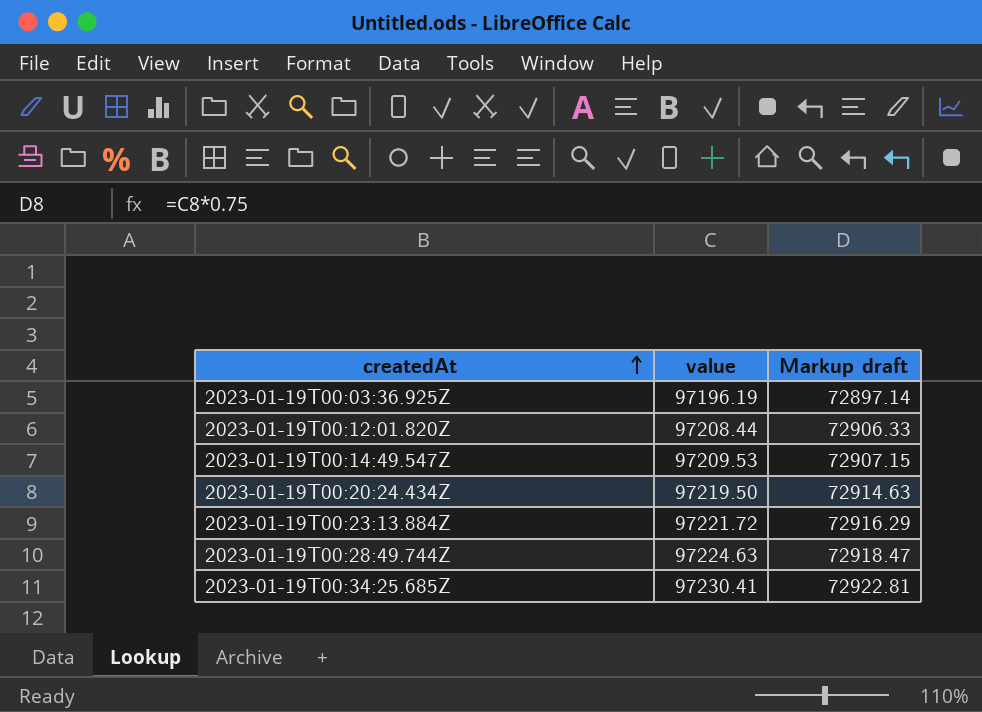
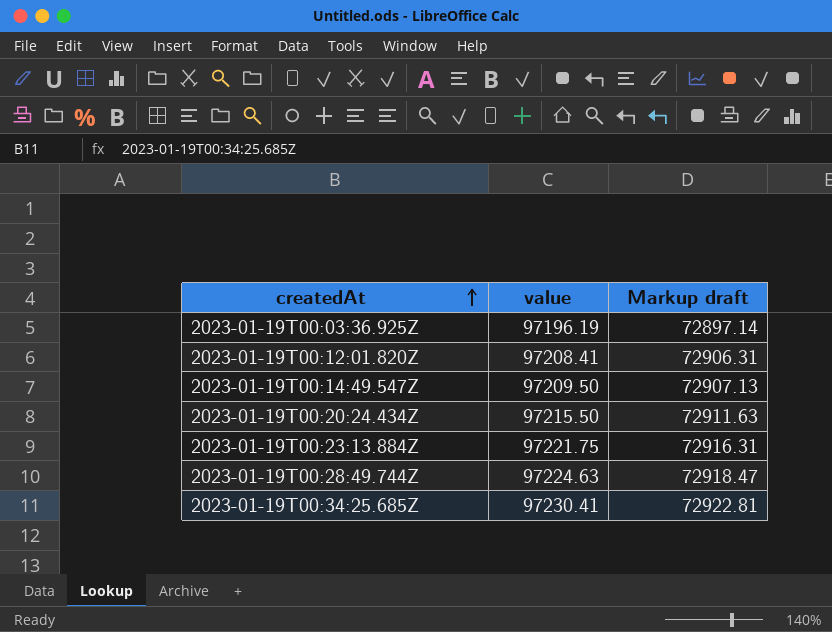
2023-01-19T00:12:01.820Z | value: 97208.44 -> 97208.41
2023-01-19T00:12:01.820Z | Markup draft: 72906.33 -> 72906.31
2023-01-19T00:14:49.547Z | value: 97209.53 -> 97209.50
2023-01-19T00:14:49.547Z | Markup draft: 72907.15 -> 72907.13
2023-01-19T00:20:24.434Z | value: 97219.50 -> 97215.50
2023-01-19T00:20:24.434Z | Markup draft: 72914.63 -> 72911.63
2023-01-19T00:23:13.884Z | value: 97221.72 -> 97221.75
2023-01-19T00:23:13.884Z | Markup draft: 72916.29 -> 72916.31

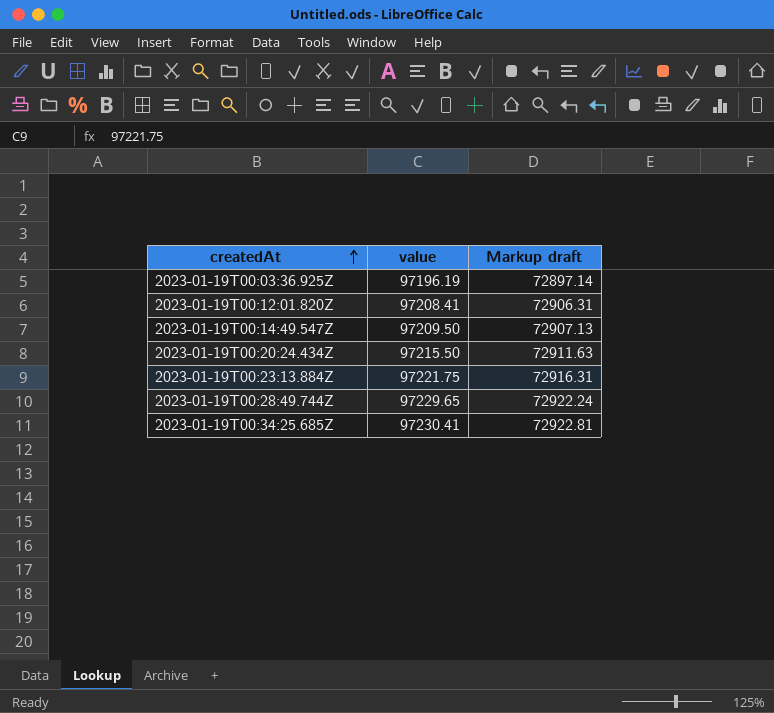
2023-01-19T00:28:49.744Z | value: 97224.63 -> 97229.65
2023-01-19T00:28:49.744Z | Markup draft: 72918.47 -> 72922.24

